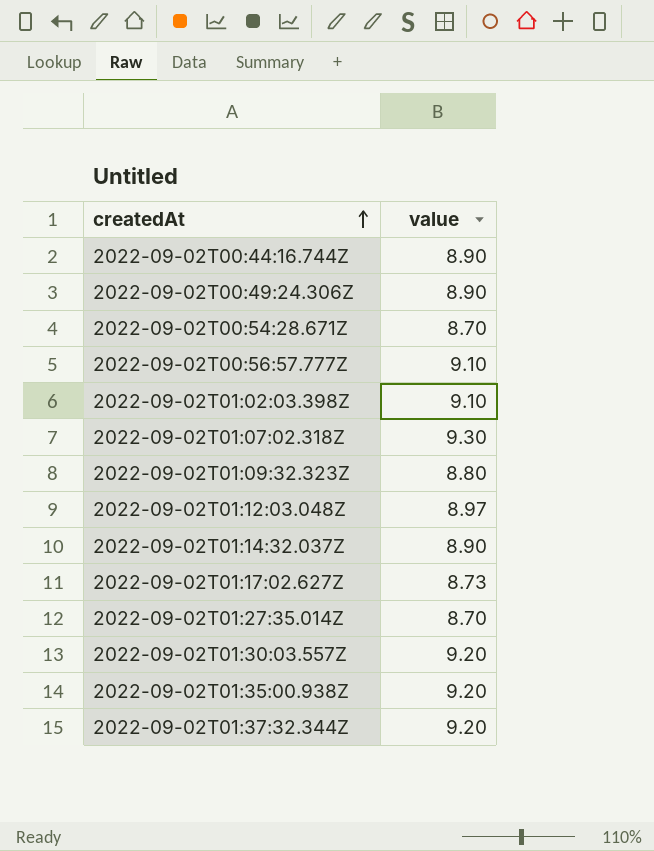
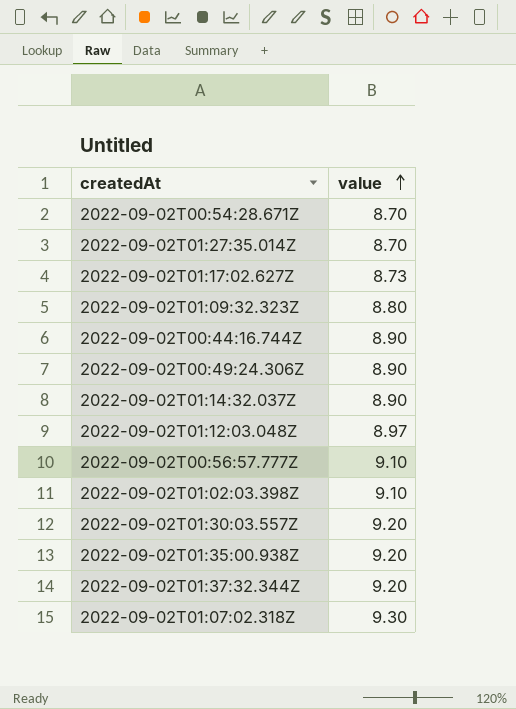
row order: createdAt ascending -> value ascending

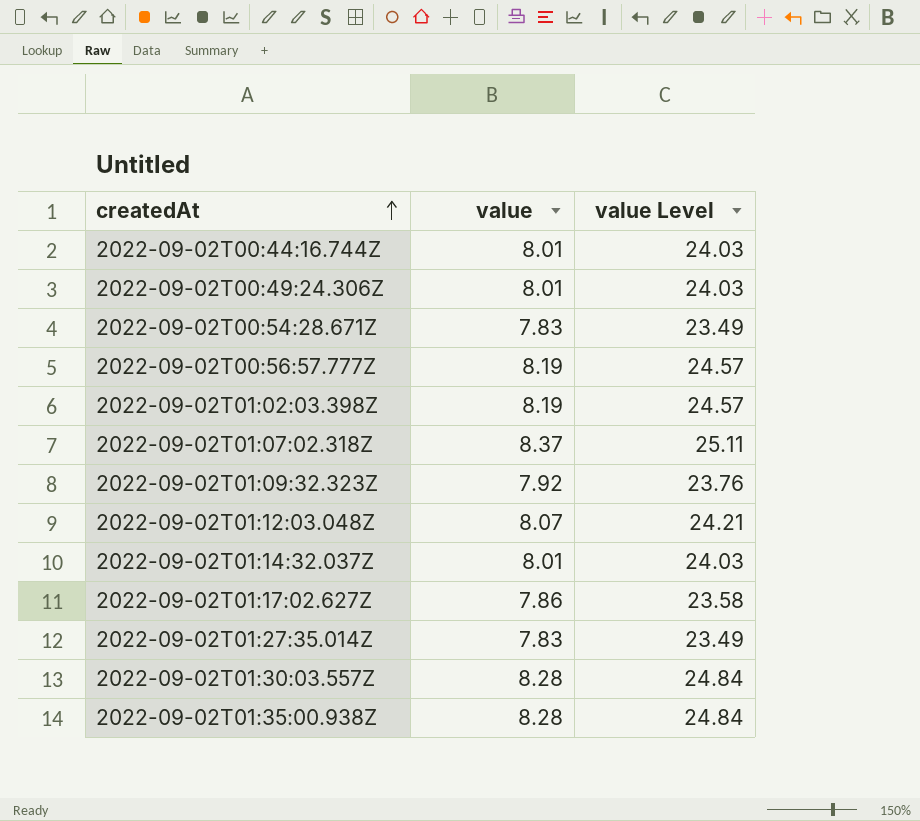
row order: value ascending -> createdAt ascending
column value Level | formula: none -> [value] * 3
row 2022-09-02T01:37:32.344Z: 9.20 -> none
2022-09-02T00:44:16.744Z | value: 8.90 -> 8.01
2022-09-02T00:49:24.306Z | value: 8.90 -> 8.01
2022-09-02T00:54:28.671Z | value: 8.70 -> 7.83
2022-09-02T00:56:57.777Z | value: 9.10 -> 8.19
2022-09-02T01:02:03.398Z | value: 9.10 -> 8.19
2022-09-02T01:07:02.318Z | value: 9.30 -> 8.37
2022-09-02T01:09:32.323Z | value: 8.80 -> 7.92
2022-09-02T01:12:03.048Z | value: 8.97 -> 8.07
2022-09-02T01:14:32.037Z | value: 8.90 -> 8.01
2022-09-02T01:17:02.627Z | value: 8.73 -> 7.86
2022-09-02T01:27:35.014Z | value: 8.70 -> 7.83
2022-09-02T01:30:03.557Z | value: 9.20 -> 8.28
2022-09-02T01:35:00.938Z | value: 9.20 -> 8.28

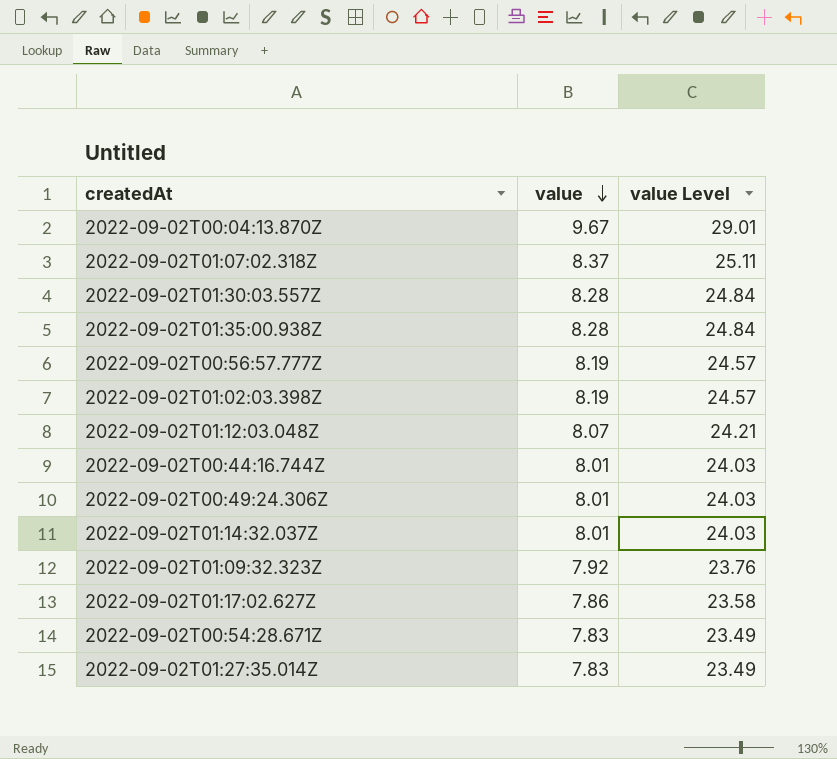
row order: createdAt ascending -> value descending
row 2022-09-02T00:04:13.870Z: none -> 9.67 | 29.01

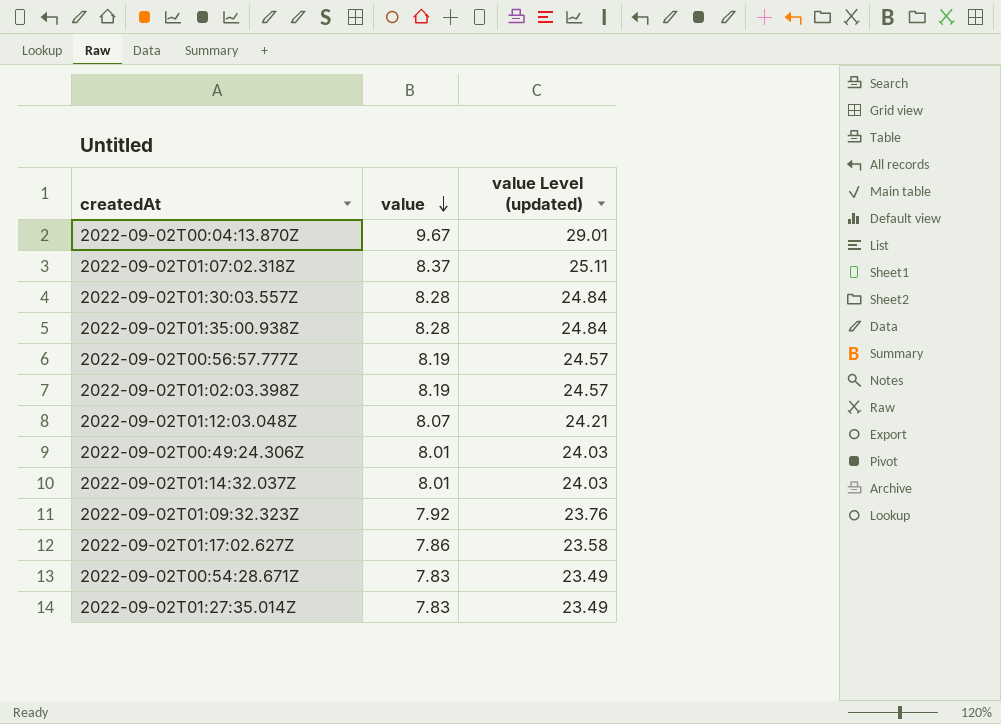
column name: value Level -> value Level (updated)
row 2022-09-02T00:44:16.744Z: 8.01 | 24.03 -> none

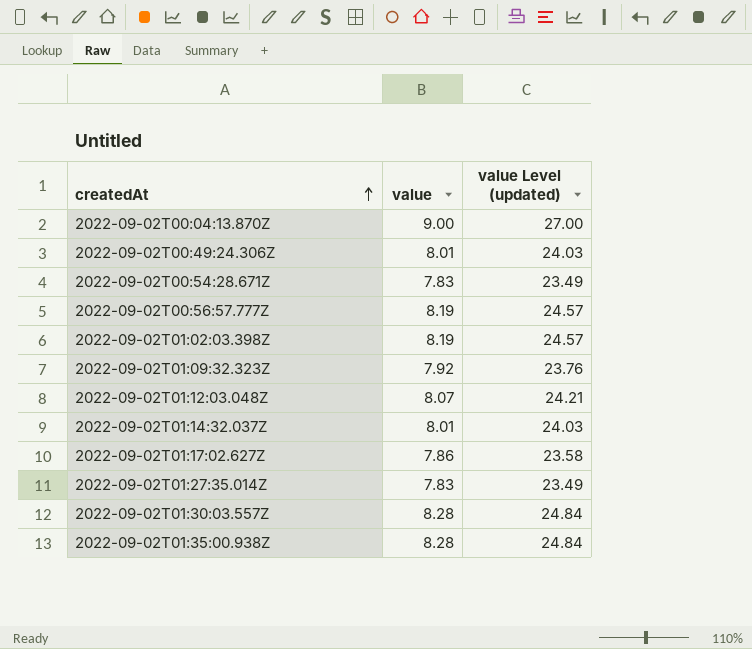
row order: value descending -> createdAt ascending
row 2022-09-02T01:07:02.318Z: 8.37 | 25.11 -> none
2022-09-02T00:04:13.870Z | value: 9.67 -> 9.00
2022-09-02T00:04:13.870Z | value Level (updated): 29.01 -> 27.00

